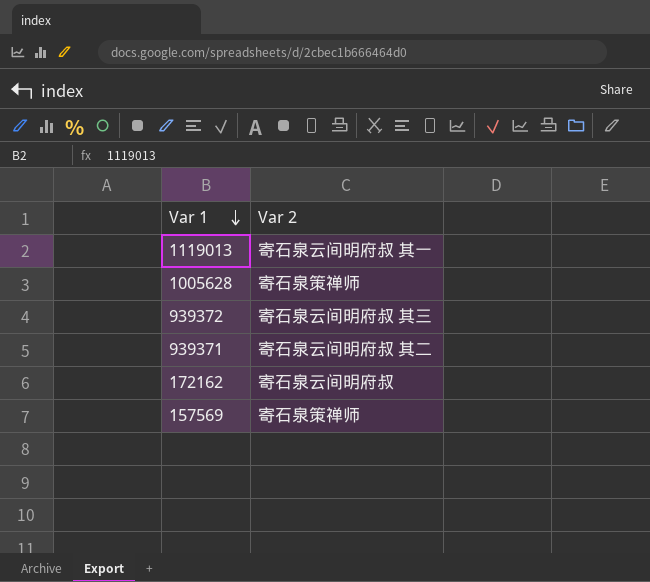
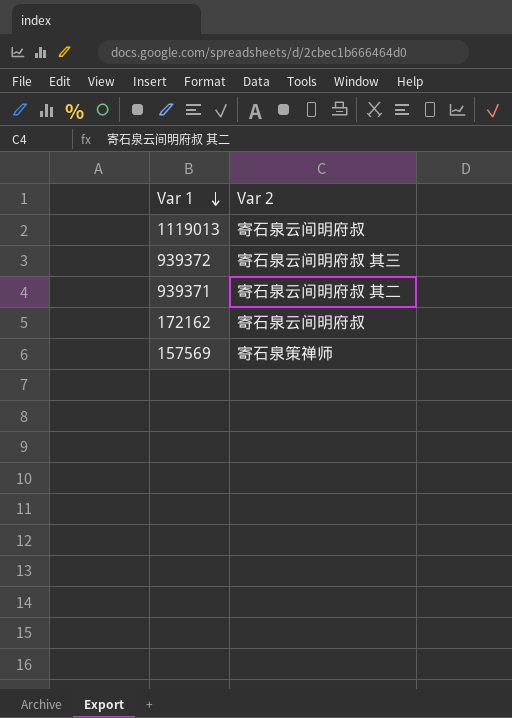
row 1005628: 寄石泉策禅师 -> none
1119013 | Var 2: 寄石泉云间明府叔 其一 -> 寄石泉云间明府叔

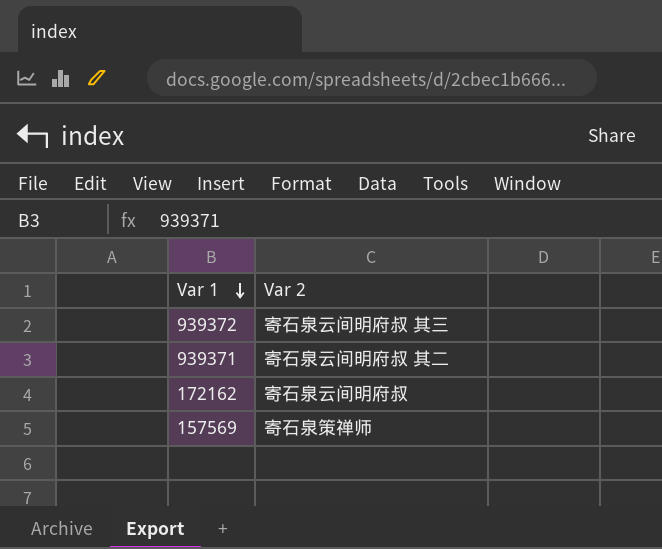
row 1119013: 寄石泉云间明府叔 -> none

